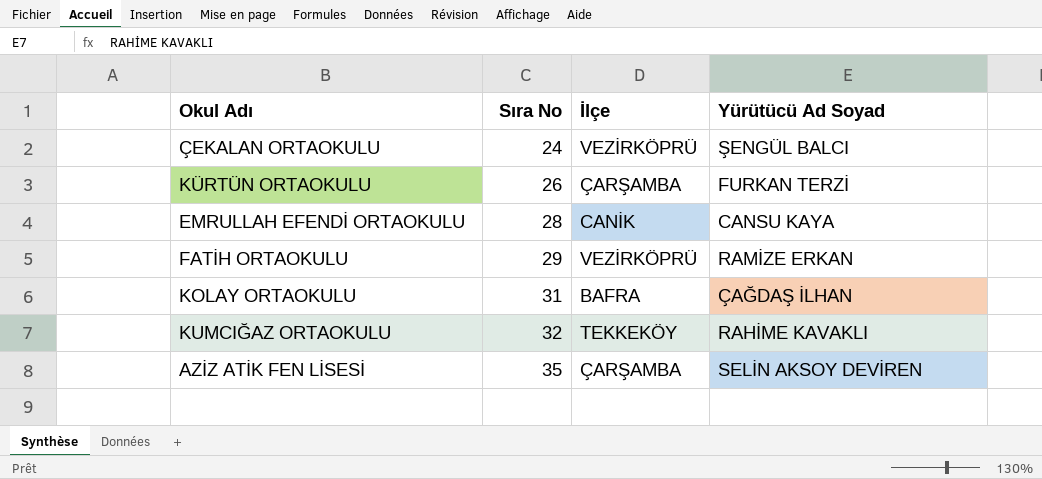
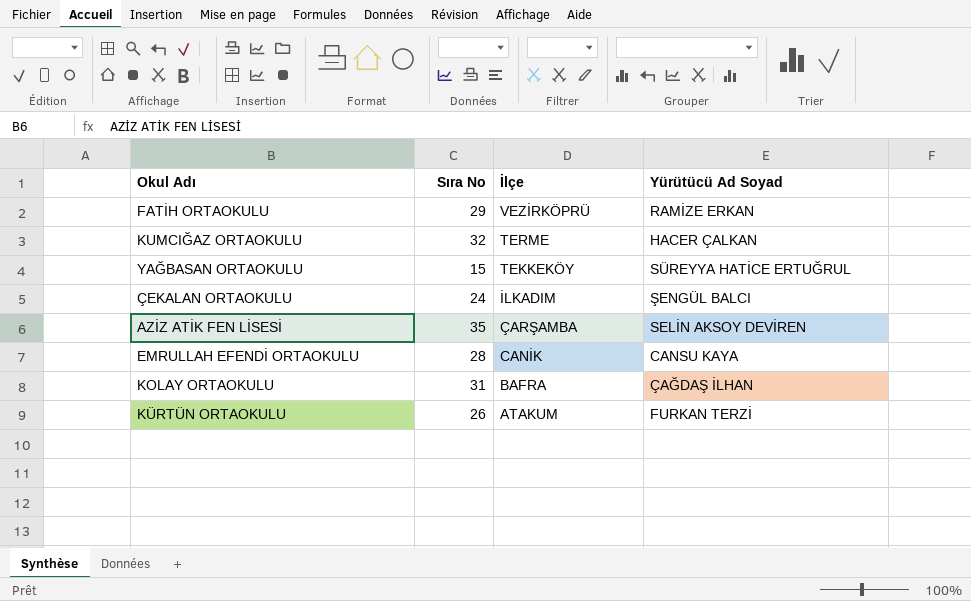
row order: Sıra No ascending -> İlçe descending
KUMCIĞAZ ORTAOKULU | İlçe: TEKKEKÖY -> TERME
KUMCIĞAZ ORTAOKULU | Yürütücü Ad Soyad: RAHİME KAVAKLI -> HACER ÇALKAN
row YAĞBASAN ORTAOKULU: none -> 15 | TEKKEKÖY | SÜREYYA HATİCE ERTUĞRUL
ÇEKALAN ORTAOKULU | İlçe: VEZİRKÖPRÜ -> İLKADIM
KÜRTÜN ORTAOKULU | İlçe: ÇARŞAMBA -> ATAKUM

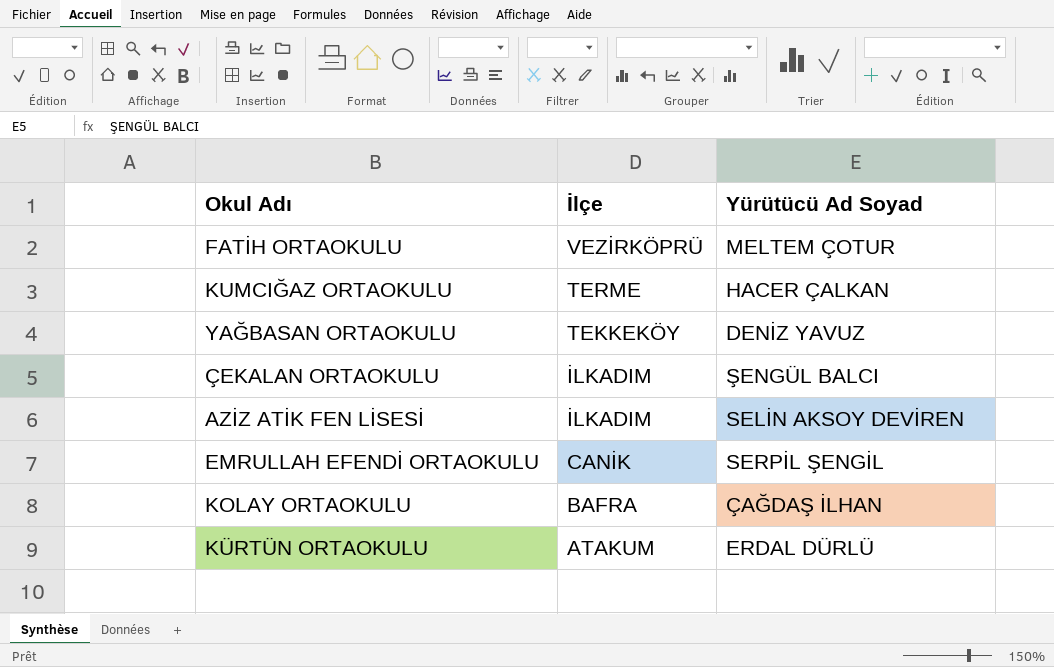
column Sıra No | position: 2 -> none
FATİH ORTAOKULU | Yürütücü Ad Soyad: RAMİZE ERKAN -> MELTEM ÇOTUR
YAĞBASAN ORTAOKULU | Yürütücü Ad Soyad: SÜREYYA HATİCE ERTUĞRUL -> DENİZ YAVUZ
AZİZ ATİK FEN LİSESİ | İlçe: ÇARŞAMBA -> İLKADIM
EMRULLAH EFENDİ ORTAOKULU | Yürütücü Ad Soyad: CANSU KAYA -> SERPİL ŞENGİL
KÜRTÜN ORTAOKULU | Yürütücü Ad Soyad: FURKAN TERZİ -> ERDAL DÜRLÜ

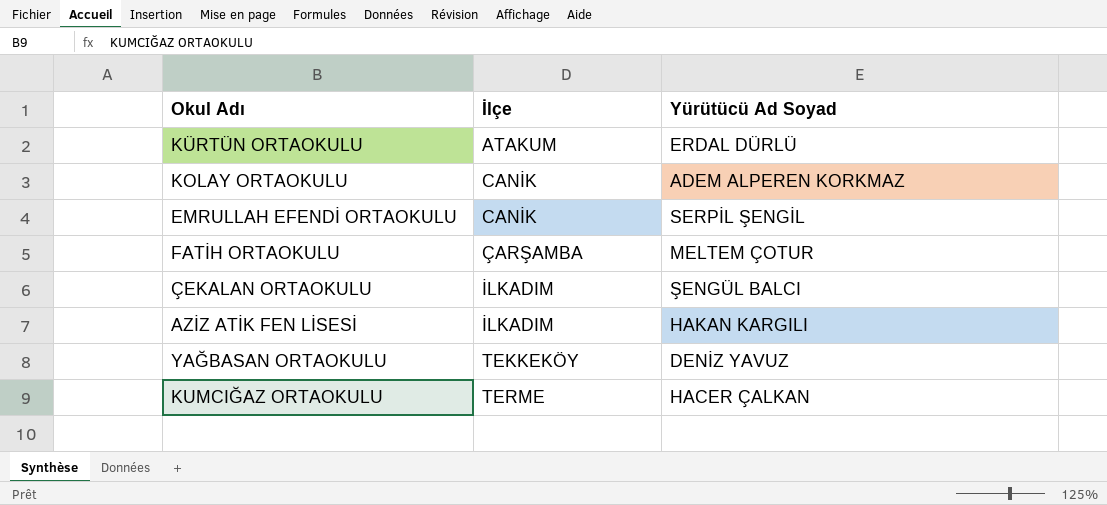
row order: İlçe descending -> İlçe ascending
KOLAY ORTAOKULU | İlçe: BAFRA -> CANİK
KOLAY ORTAOKULU | Yürütücü Ad Soyad: ÇAĞDAŞ İLHAN -> ADEM ALPEREN KORKMAZ
FATİH ORTAOKULU | İlçe: VEZİRKÖPRÜ -> ÇARŞAMBA
AZİZ ATİK FEN LİSESİ | Yürütücü Ad Soyad: SELİN AKSOY DEVİREN -> HAKAN KARGILI

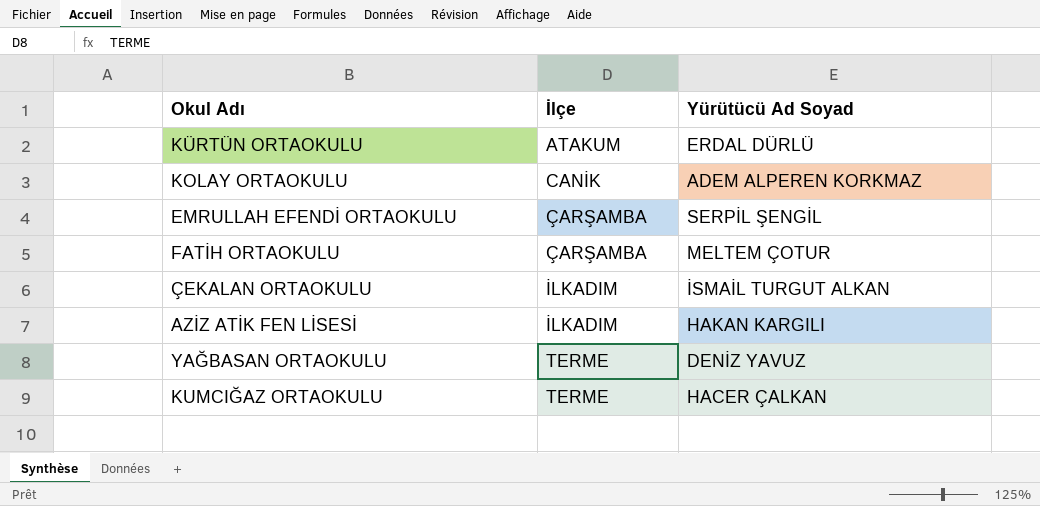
EMRULLAH EFENDİ ORTAOKULU | İlçe: CANİK -> ÇARŞAMBA
ÇEKALAN ORTAOKULU | Yürütücü Ad Soyad: ŞENGÜL BALCI -> İSMAİL TURGUT ALKAN
YAĞBASAN ORTAOKULU | İlçe: TEKKEKÖY -> TERME

